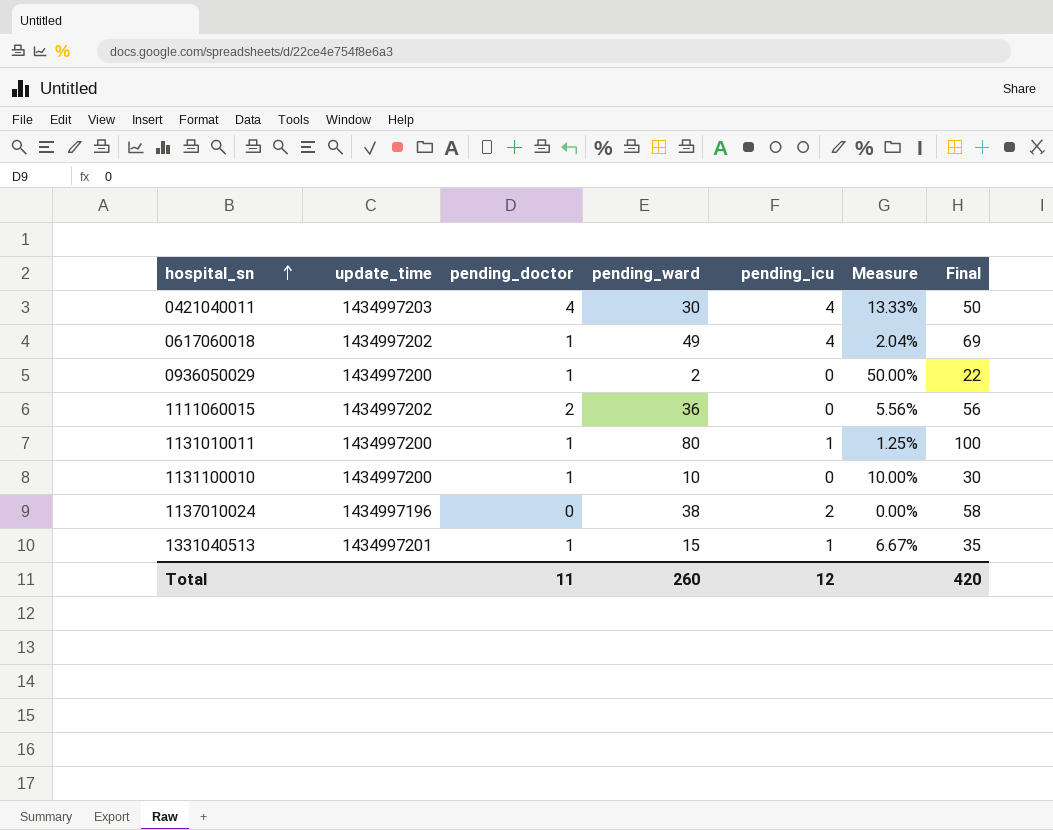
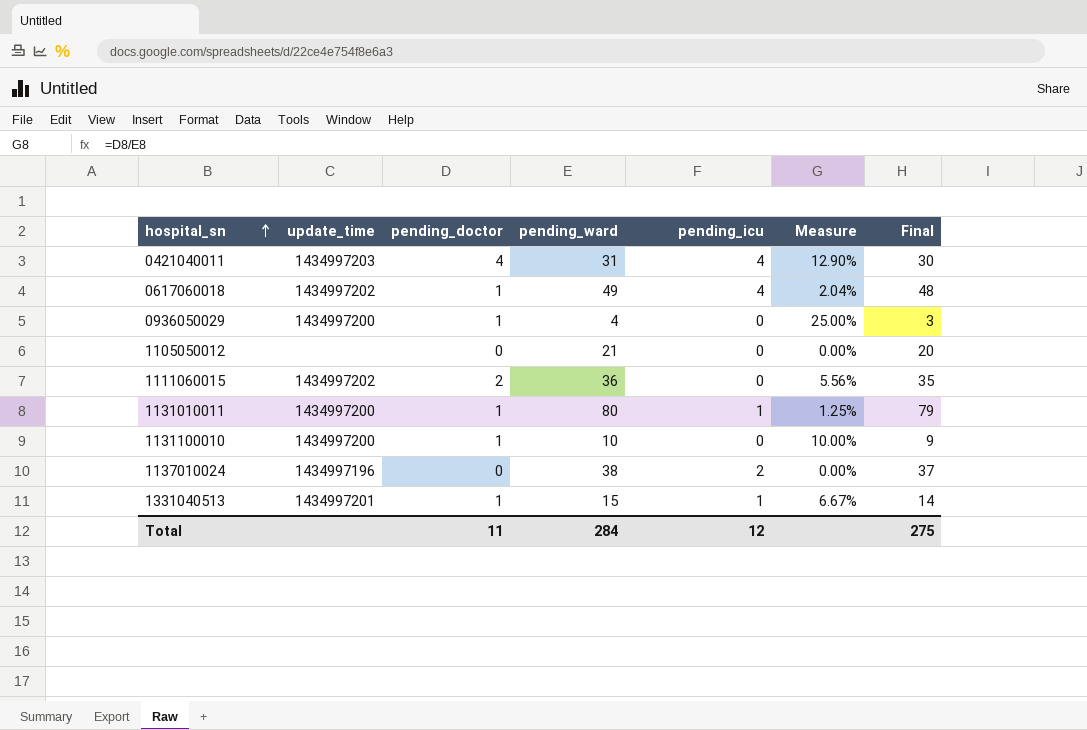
column Final | formula: [pending_ward] + 20 -> [pending_ward] - 1
0421040011 | pending_ward: 30 -> 31
0421040011 | Measure: 13.33% -> 12.90%
0936050029 | pending_ward: 2 -> 4
0936050029 | Measure: 50.00% -> 25.00%
row 1105050012: none -> none | 0 | 21 | 0 | 0.00% | 20
Total | pending_ward: 260 -> 284
Total | Final: 420 -> 275

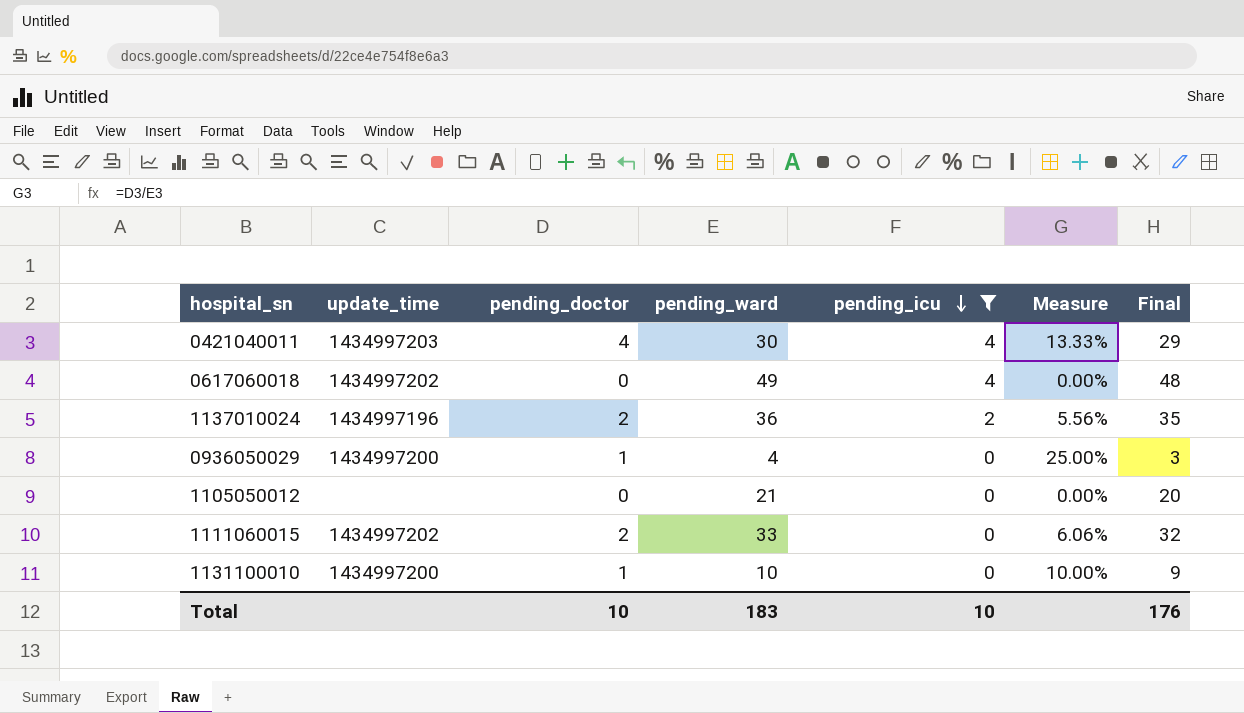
filter: none -> pending_icu != 1
row order: hospital_sn ascending -> pending_icu descending
0421040011 | pending_ward: 31 -> 30
0421040011 | Measure: 12.90% -> 13.33%
0421040011 | Final: 30 -> 29
0617060018 | pending_doctor: 1 -> 0
0617060018 | Measure: 2.04% -> 0.00%
1137010024 | pending_doctor: 0 -> 2
1137010024 | pending_ward: 38 -> 36
1137010024 | Measure: 0.00% -> 5.56%
1137010024 | Final: 37 -> 35
1111060015 | pending_ward: 36 -> 33
1111060015 | Measure: 5.56% -> 6.06%
1111060015 | Final: 35 -> 32
Total | pending_doctor: 11 -> 10
Total | pending_ward: 284 -> 183
Total | pending_icu: 12 -> 10
Total | Final: 275 -> 176

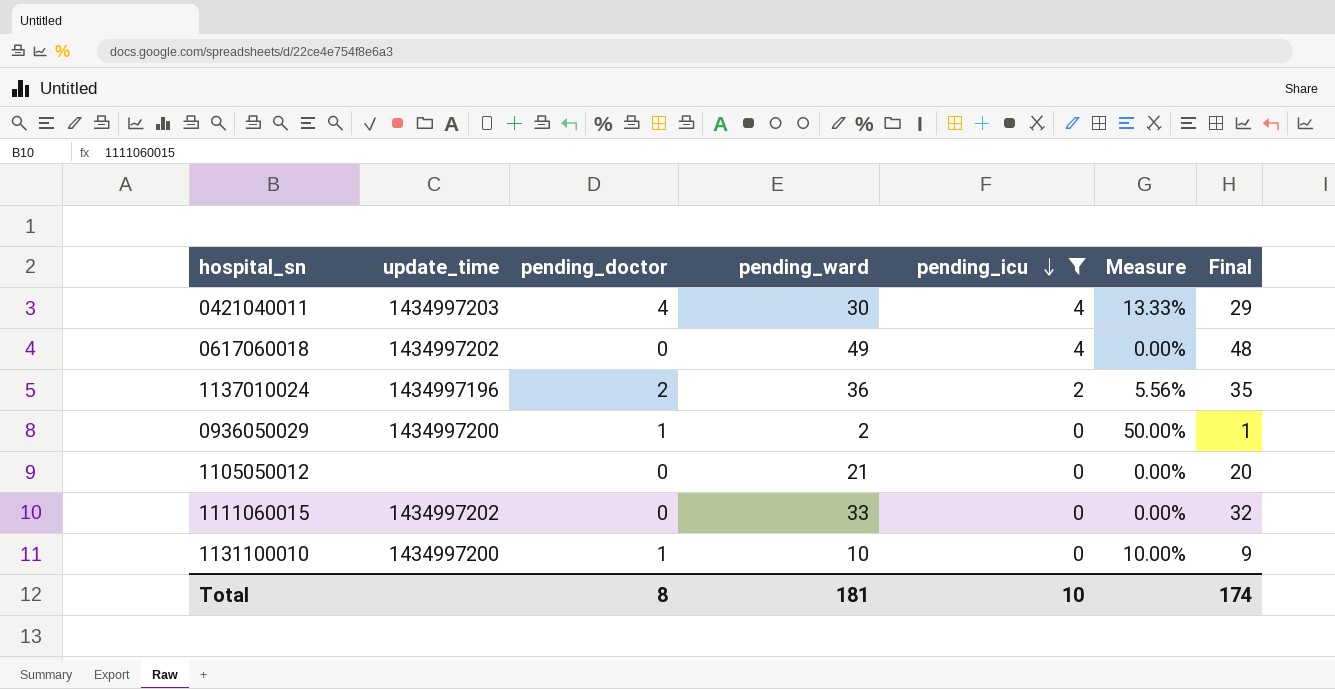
0936050029 | pending_ward: 4 -> 2
0936050029 | Measure: 25.00% -> 50.00%
0936050029 | Final: 3 -> 1
1111060015 | pending_doctor: 2 -> 0
1111060015 | Measure: 6.06% -> 0.00%
Total | pending_doctor: 10 -> 8
Total | pending_ward: 183 -> 181
Total | Final: 176 -> 174

